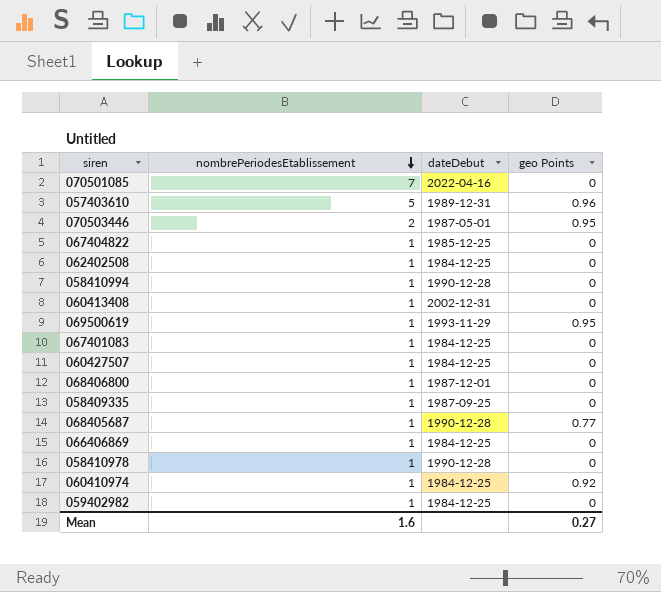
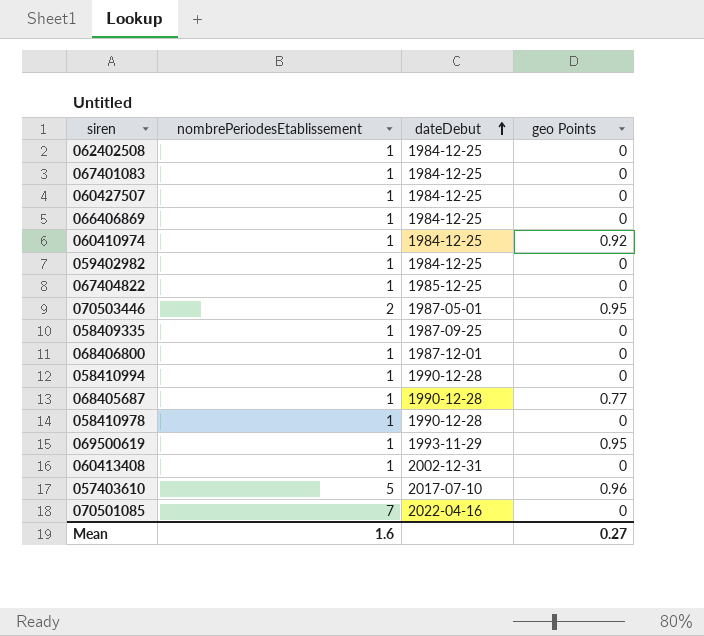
row order: nombrePeriodesEtablissement descending -> dateDebut ascending
057403610 | dateDebut: 1989-12-31 -> 2017-07-10

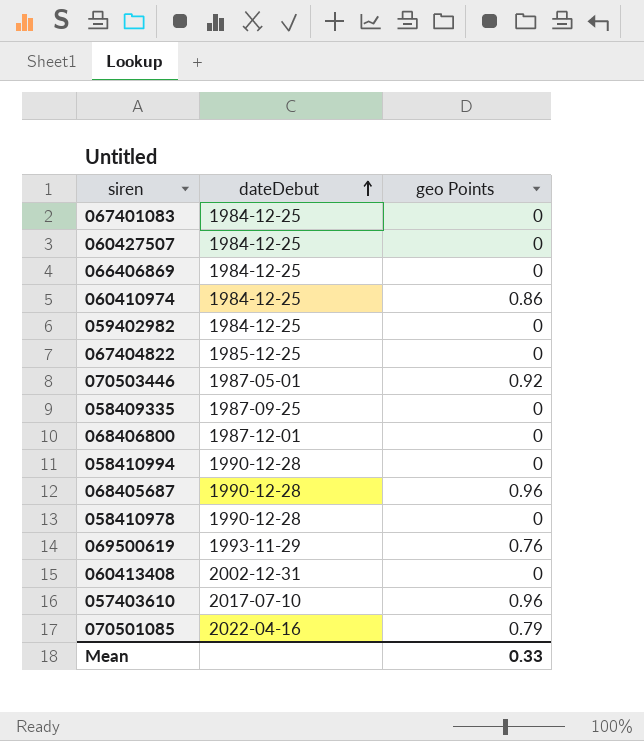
column nombrePeriodesEtablissement | position: 2 -> none
row 062402508: 1 | 1984-12-25 | 0 -> none
060410974 | geo Points: 0.92 -> 0.86
070503446 | geo Points: 0.95 -> 0.92
068405687 | geo Points: 0.77 -> 0.96
069500619 | geo Points: 0.95 -> 0.76
070501085 | geo Points: 0 -> 0.79
Mean | geo Points: 0.27 -> 0.33

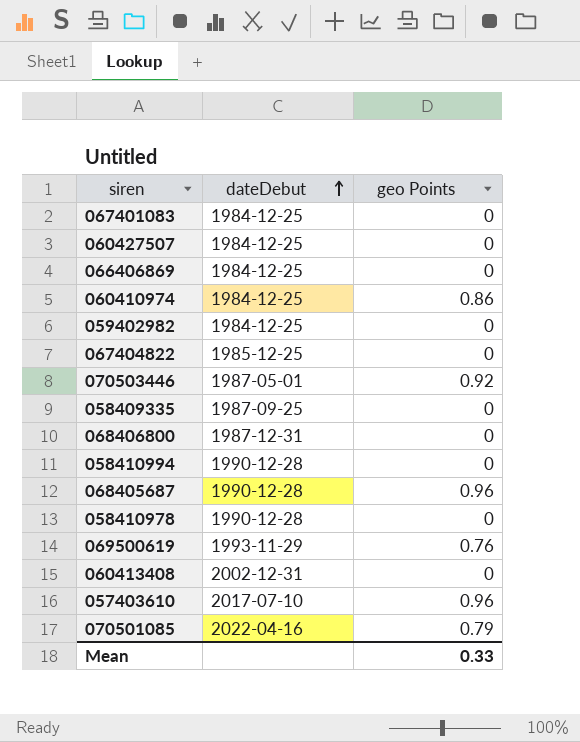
068406800 | dateDebut: 1987-12-01 -> 1987-12-31

